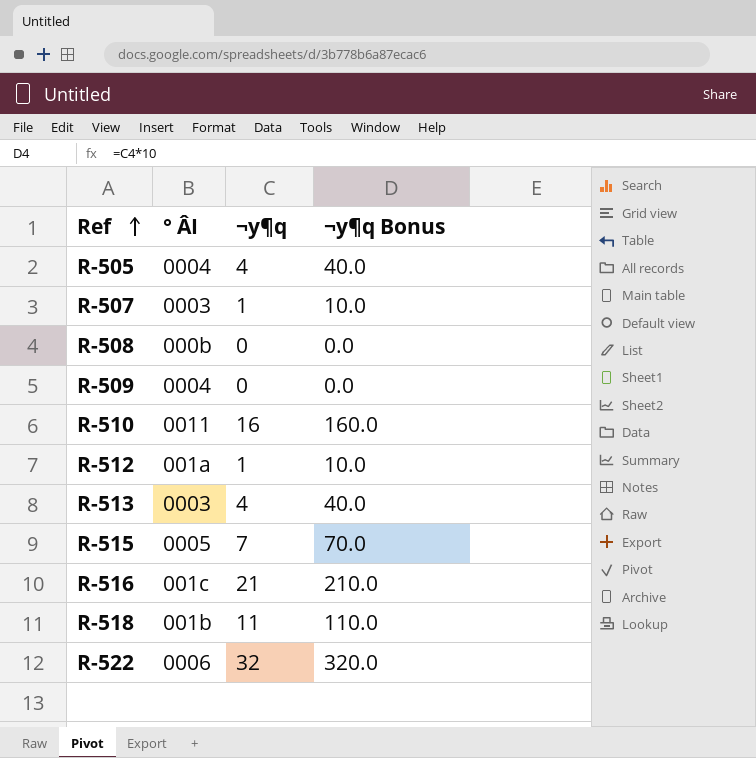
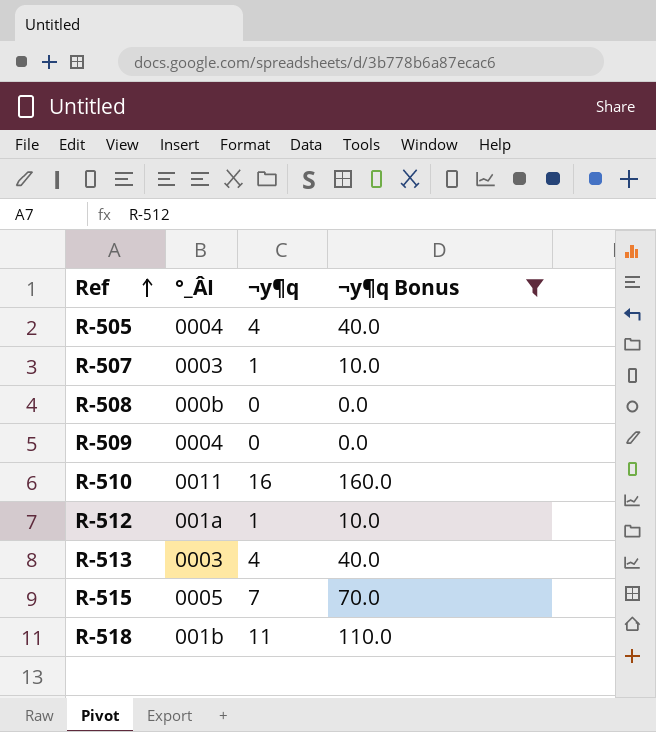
filter: none -> ¬y¶q Bonus <= 160.0
column name: ° ÂI -> °_ÂI

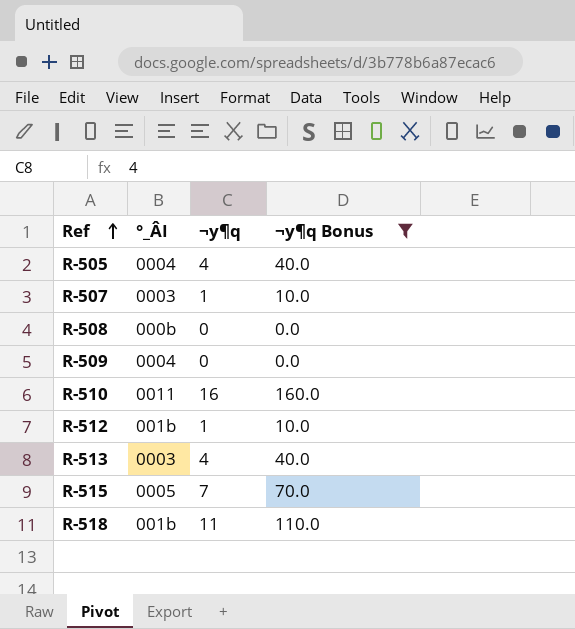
R-512 | °_ÂI: 001a -> 001b

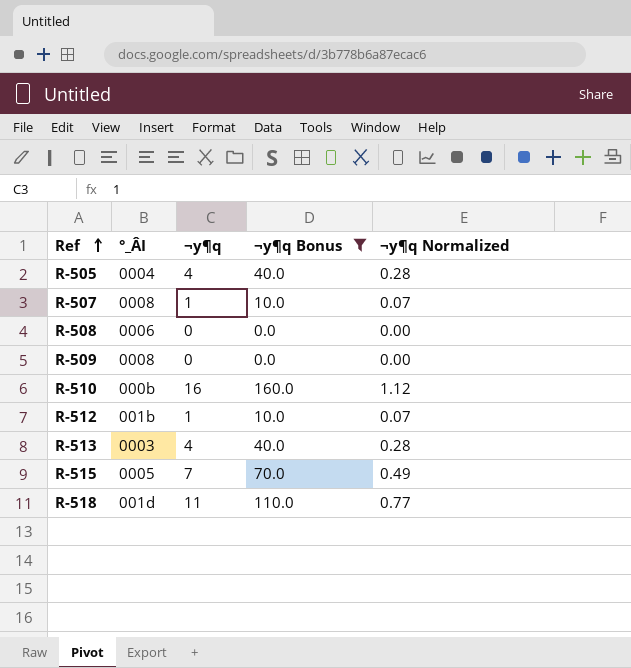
column ¬y¶q Normalized | formula: none -> [¬y¶q] * 0.07
R-507 | °_ÂI: 0003 -> 0008
R-508 | °_ÂI: 000b -> 0006
R-509 | °_ÂI: 0004 -> 0008
R-510 | °_ÂI: 0011 -> 000b
R-518 | °_ÂI: 001b -> 001d

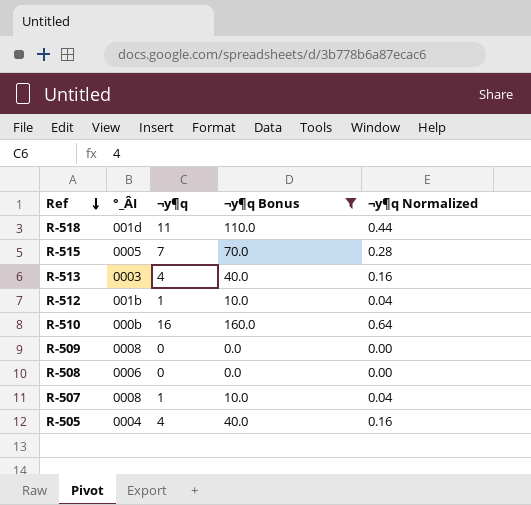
row order: Ref ascending -> Ref descending
column ¬y¶q Normalized | formula: [¬y¶q] * 0.07 -> [¬y¶q] * 0.04

